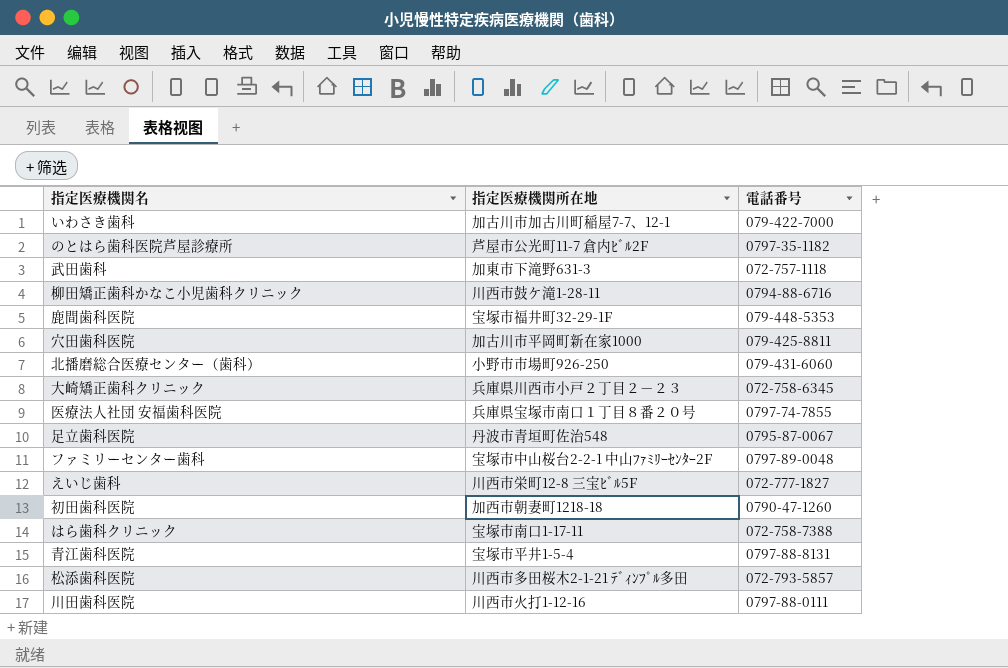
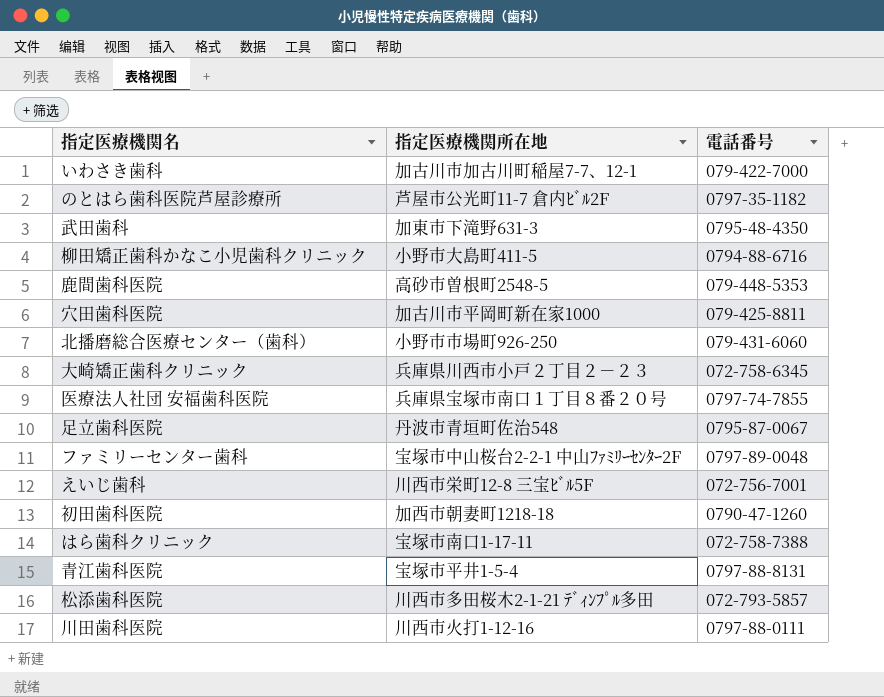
武田歯科 | 電話番号: 072-757-1118 -> 0795-48-4350
柳田矯正歯科かなこ小児歯科クリニック | 指定医療機関所在地: 川西市鼓ケ滝1-28-11 -> 小野市大島町411-5
鹿間歯科医院 | 指定医療機関所在地: 宝塚市福井町32-29-1F -> 高砂市曽根町2548-5
えいじ歯科 | 電話番号: 072-777-1827 -> 072-756-7001

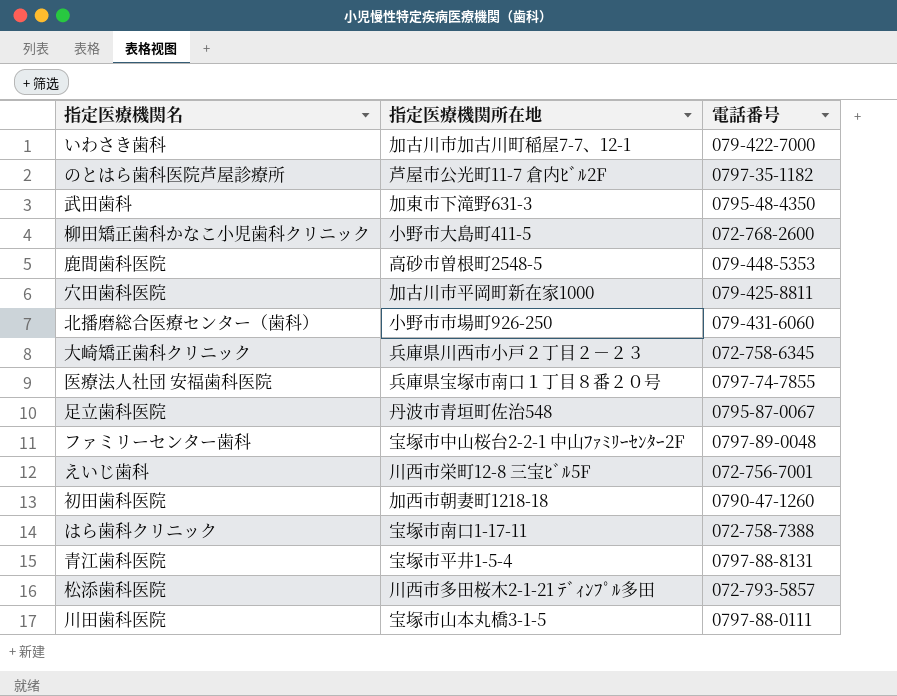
柳田矯正歯科かなこ小児歯科クリニック | 電話番号: 0794-88-6716 -> 072-768-2600
川田歯科医院 | 指定医療機関所在地: 川西市火打1-12-16 -> 宝塚市山本丸橋3-1-5

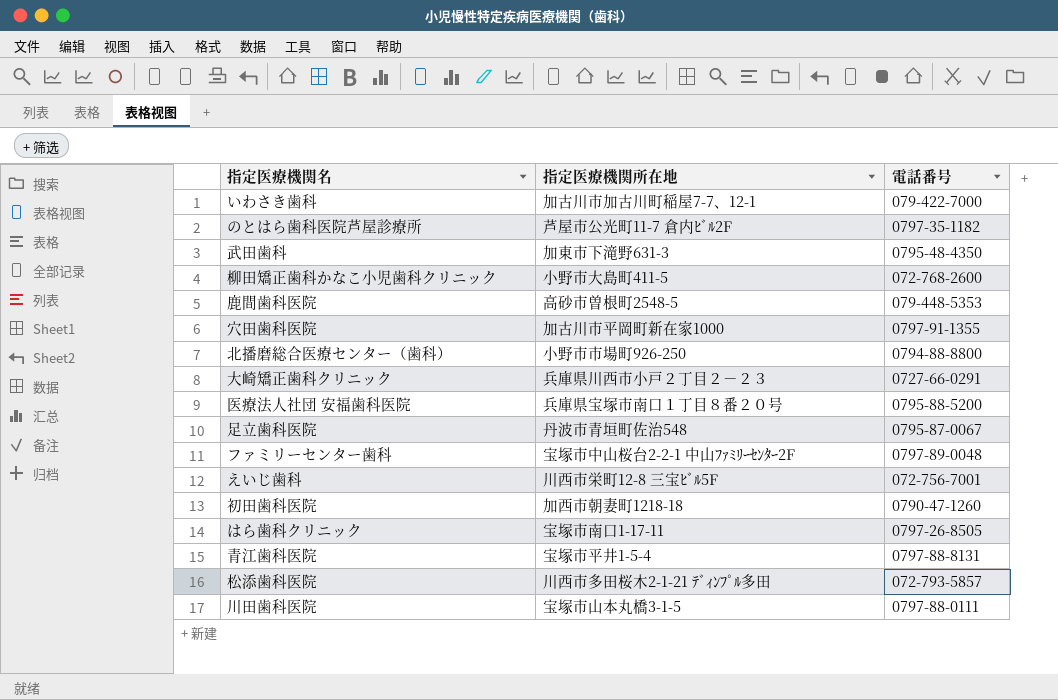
穴田歯科医院 | 電話番号: 079-425-8811 -> 0797-91-1355
北播磨総合医療センター（歯科） | 電話番号: 079-431-6060 -> 0794-88-8800
大崎矯正歯科クリニック | 電話番号: 072-758-6345 -> 0727-66-0291
医療法人社団 安福歯科医院 | 電話番号: 0797-74-7855 -> 0795-88-5200
はら歯科クリニック | 電話番号: 072-758-7388 -> 0797-26-8505

